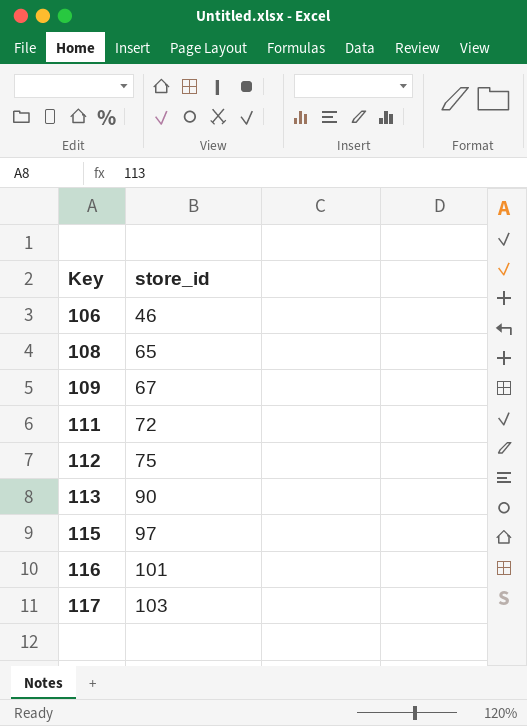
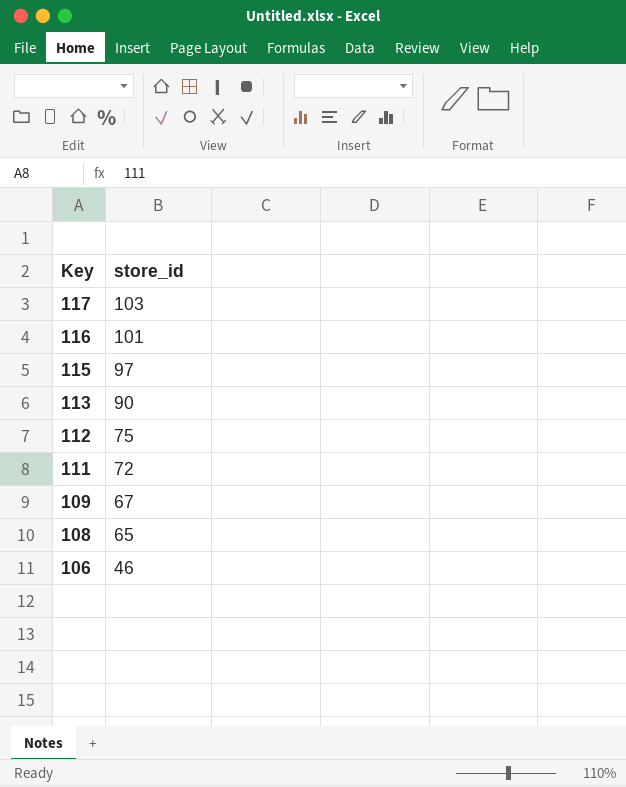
row order: Key ascending -> Key descending

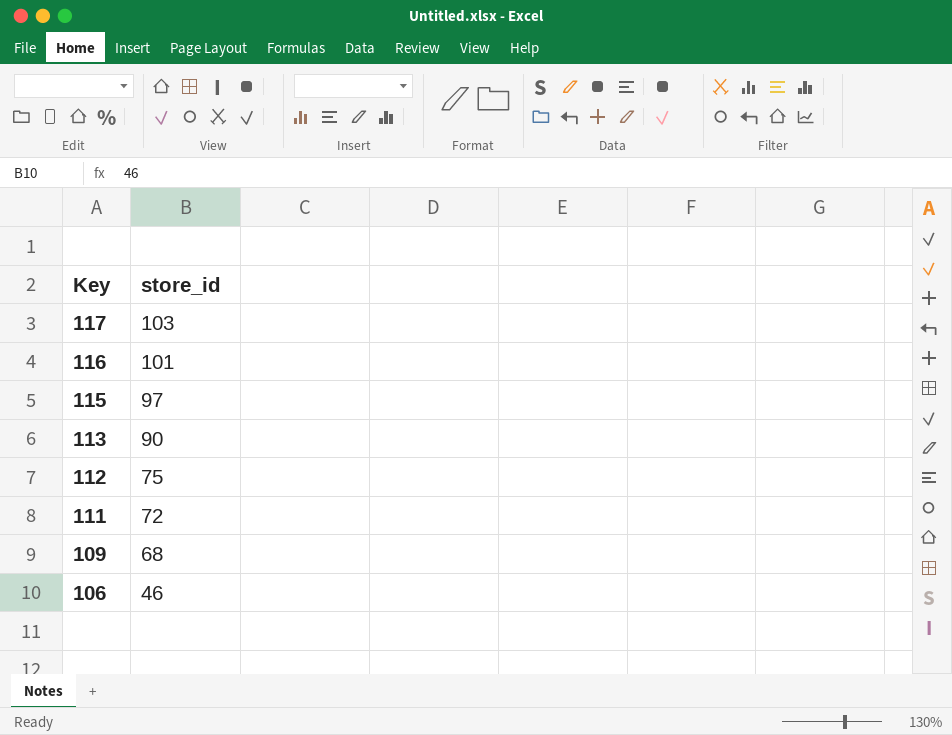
row 108: 65 -> none
109 | store_id: 67 -> 68

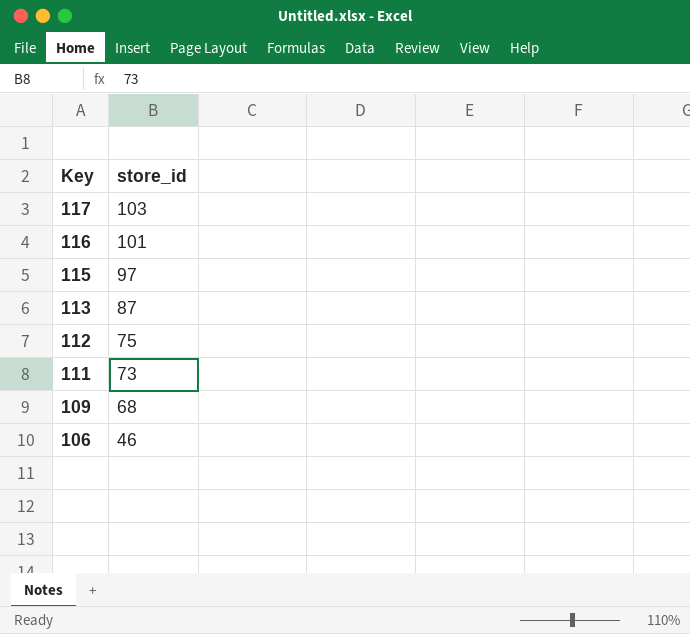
113 | store_id: 90 -> 87
111 | store_id: 72 -> 73

